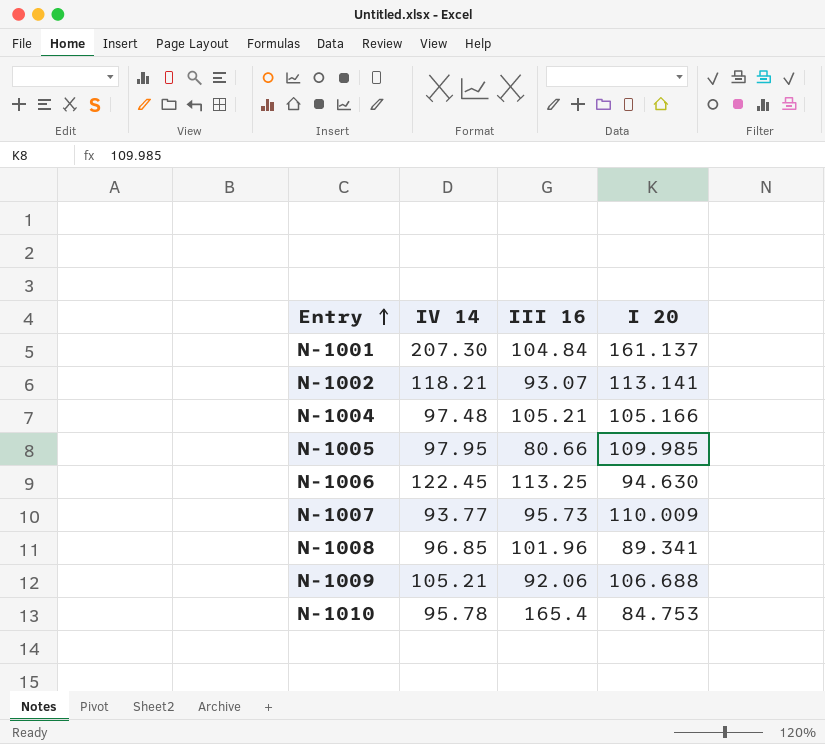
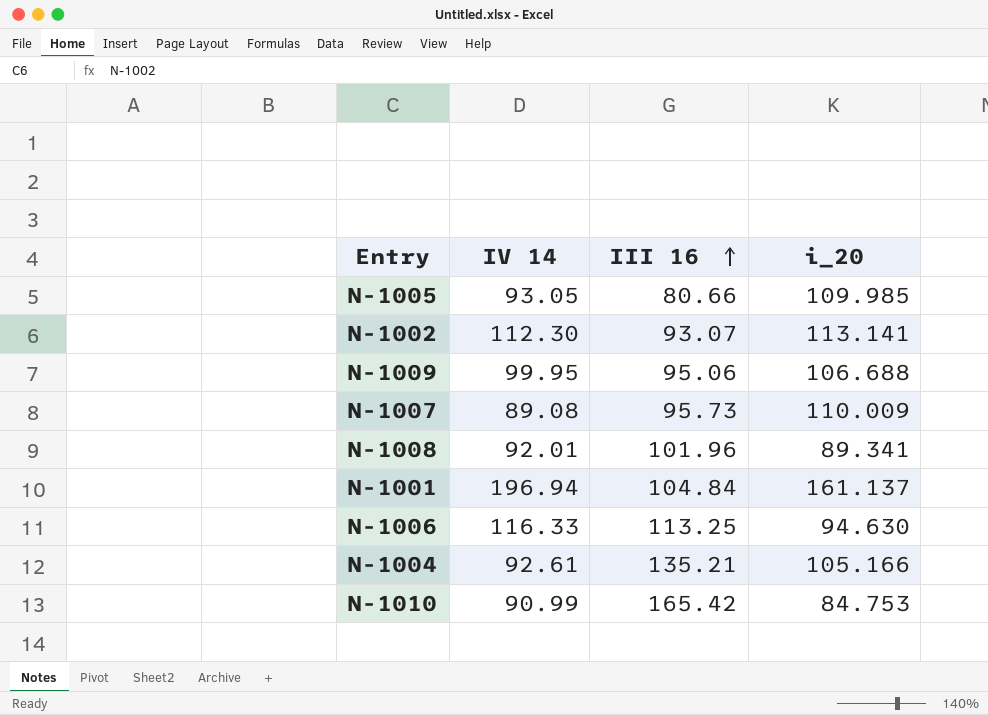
row order: Entry ascending -> III 16 ascending
column name: I 20 -> i_20
N-1005 | IV 14: 97.95 -> 93.05
N-1002 | IV 14: 118.21 -> 112.30
N-1009 | IV 14: 105.21 -> 99.95
N-1009 | III 16: 92.06 -> 95.06
N-1007 | IV 14: 93.77 -> 89.08
N-1008 | IV 14: 96.85 -> 92.01
N-1001 | IV 14: 207.30 -> 196.94
N-1006 | IV 14: 122.45 -> 116.33
N-1004 | IV 14: 97.48 -> 92.61
N-1004 | III 16: 105.21 -> 135.21
N-1010 | IV 14: 95.78 -> 90.99
N-1010 | III 16: 165.4 -> 165.42

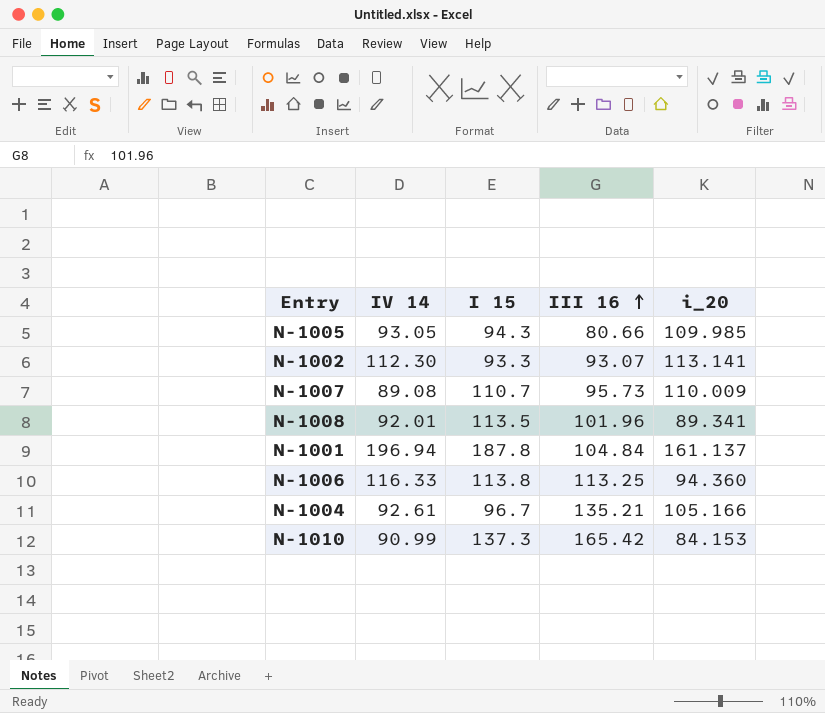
column I 15 | position: none -> 3
row N-1009: 99.95 | 95.06 | 106.688 -> none
N-1006 | i_20: 94.630 -> 94.360
N-1010 | i_20: 84.753 -> 84.153

